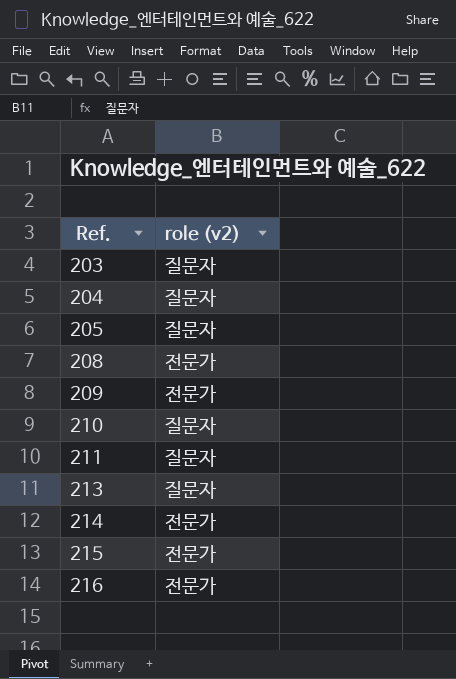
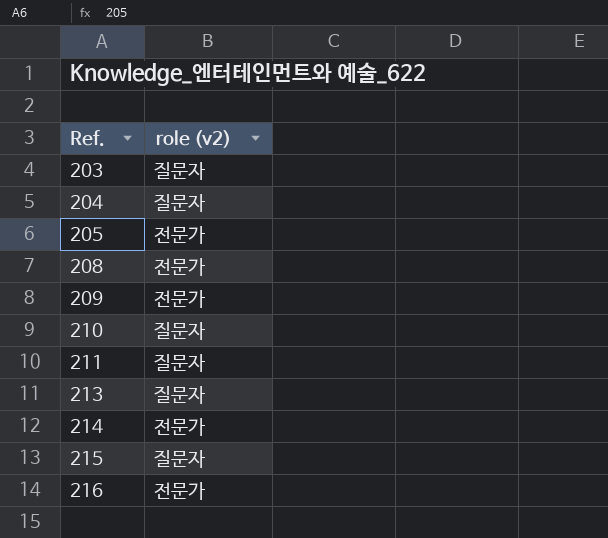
205 | role (v2): 질문자 -> 전문가
215 | role (v2): 전문가 -> 질문자

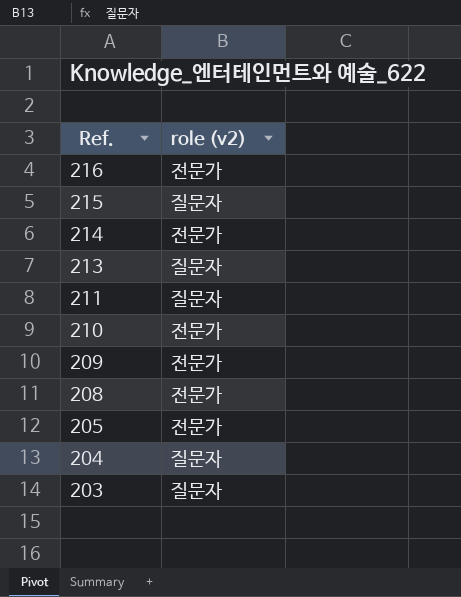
row order: Ref. ascending -> Ref. descending
210 | role (v2): 질문자 -> 전문가

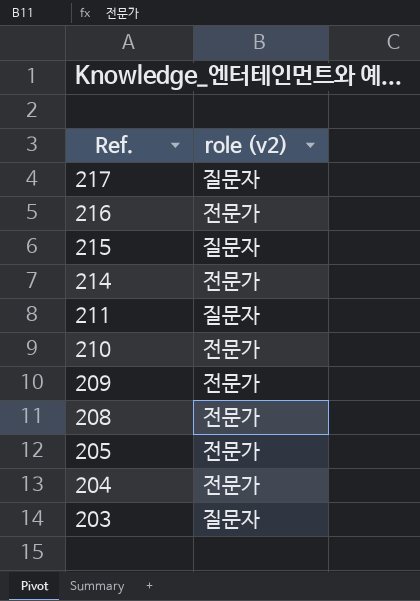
row 213: 질문자 -> none
row 217: none -> 질문자
204 | role (v2): 질문자 -> 전문가

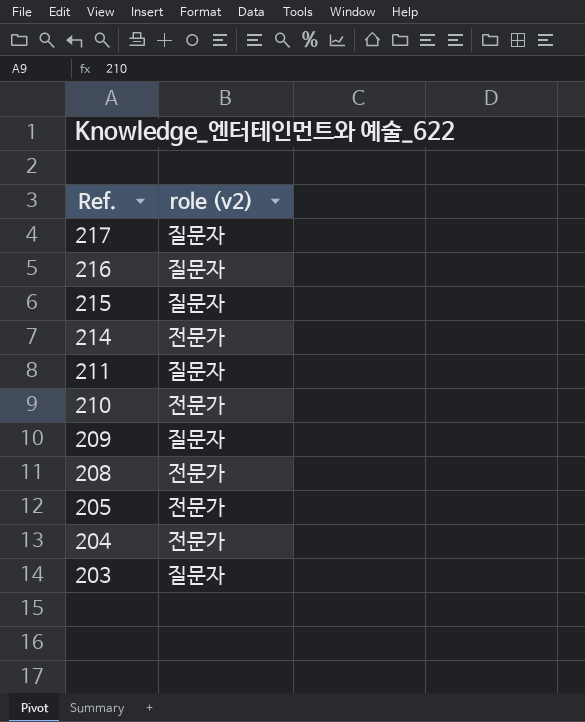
216 | role (v2): 전문가 -> 질문자
209 | role (v2): 전문가 -> 질문자

